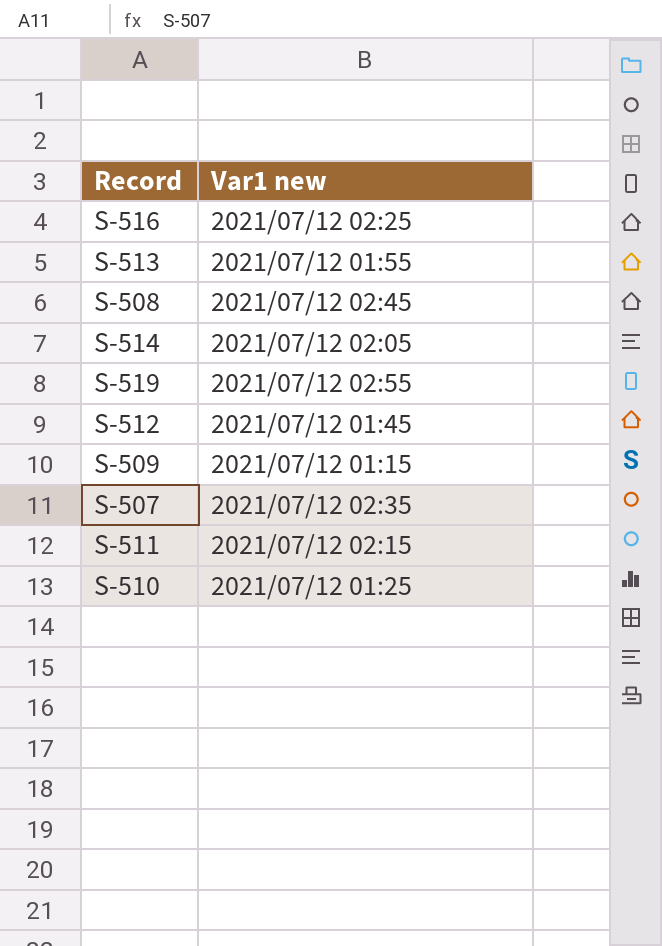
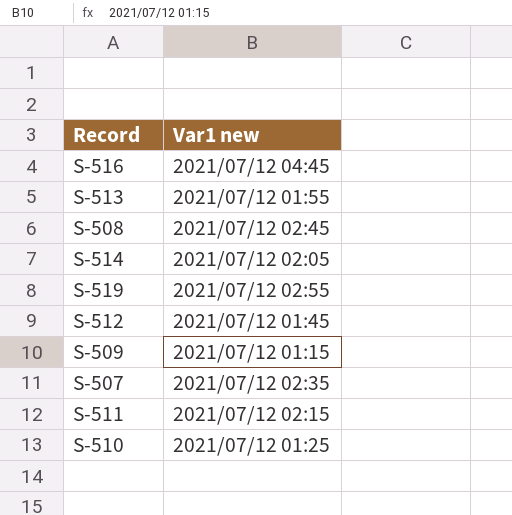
S-516 | Var1 new: 2021/07/12 02:25 -> 2021/07/12 04:45

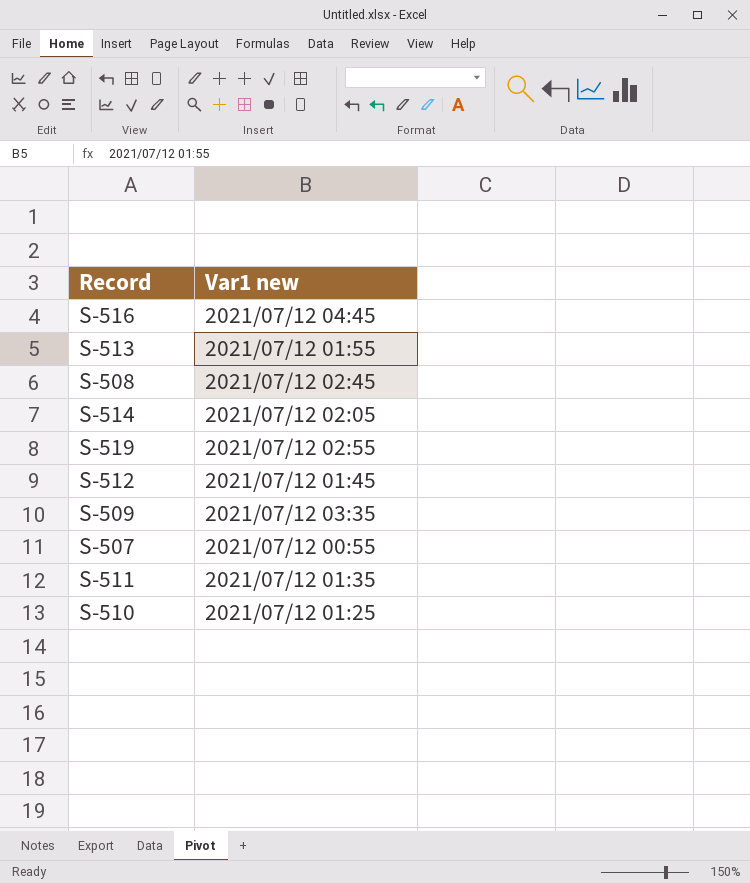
S-509 | Var1 new: 2021/07/12 01:15 -> 2021/07/12 03:35
S-507 | Var1 new: 2021/07/12 02:35 -> 2021/07/12 00:55
S-511 | Var1 new: 2021/07/12 02:15 -> 2021/07/12 01:35

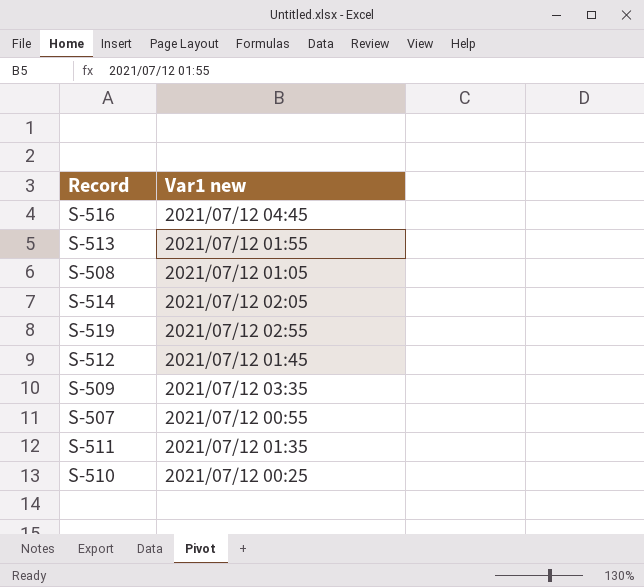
S-508 | Var1 new: 2021/07/12 02:45 -> 2021/07/12 01:05
S-510 | Var1 new: 2021/07/12 01:25 -> 2021/07/12 00:25

